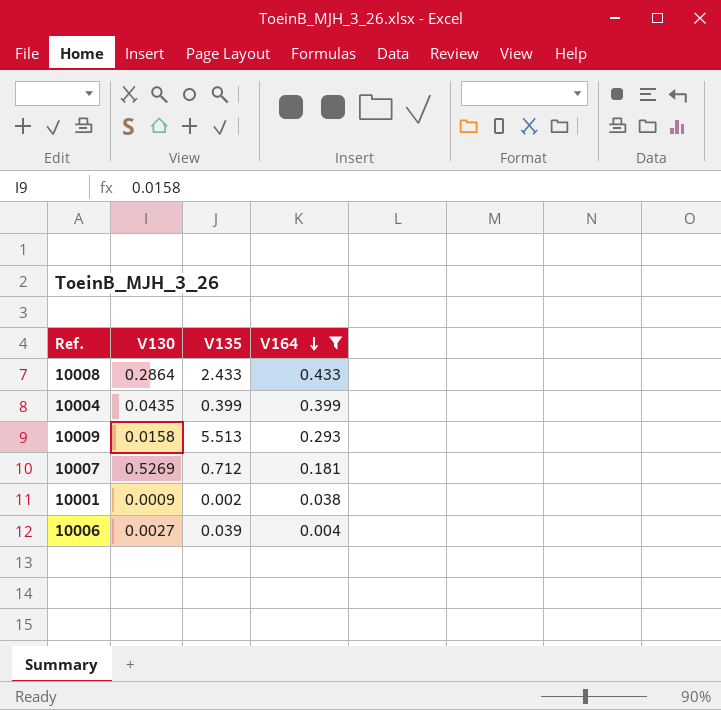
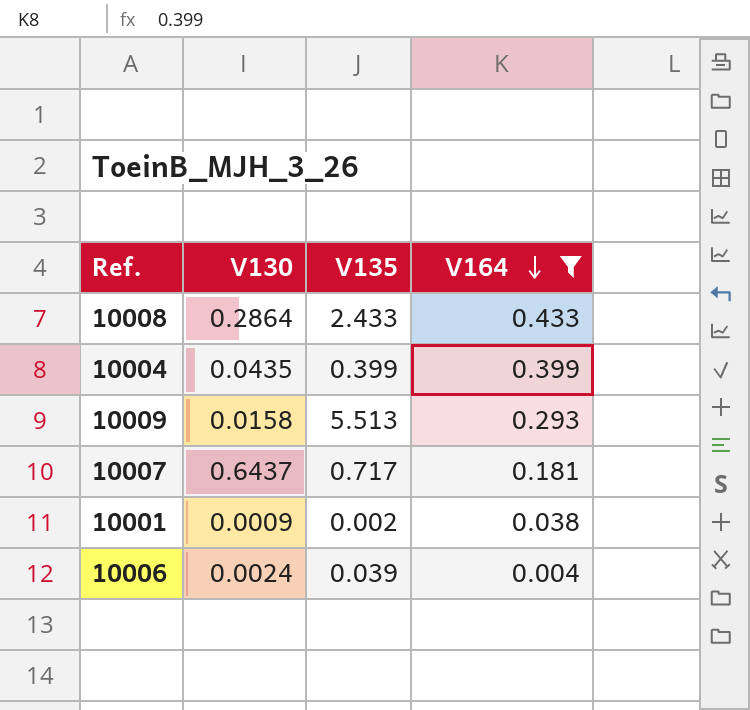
10007 | V130: 0.5269 -> 0.6437
10007 | V135: 0.712 -> 0.717
10006 | V130: 0.0027 -> 0.0024

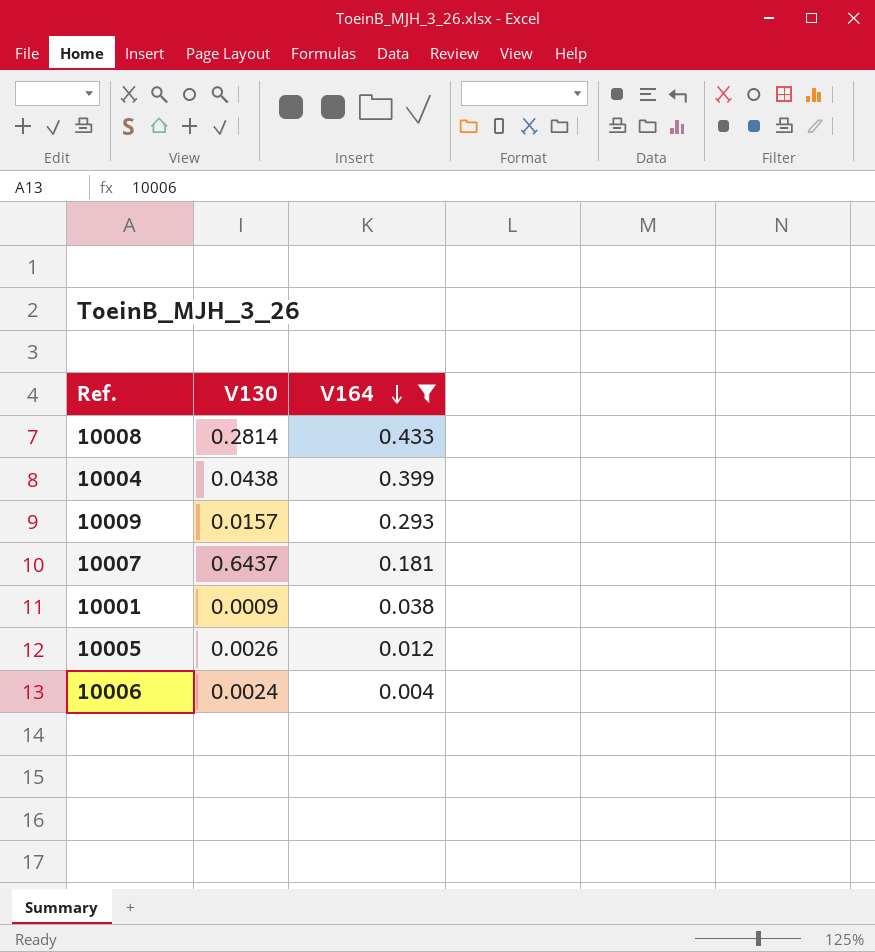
column V135 | position: 3 -> none
10008 | V130: 0.2864 -> 0.2814
10004 | V130: 0.0435 -> 0.0438
10009 | V130: 0.0158 -> 0.0157
row 10005: none -> 0.0026 | 0.012

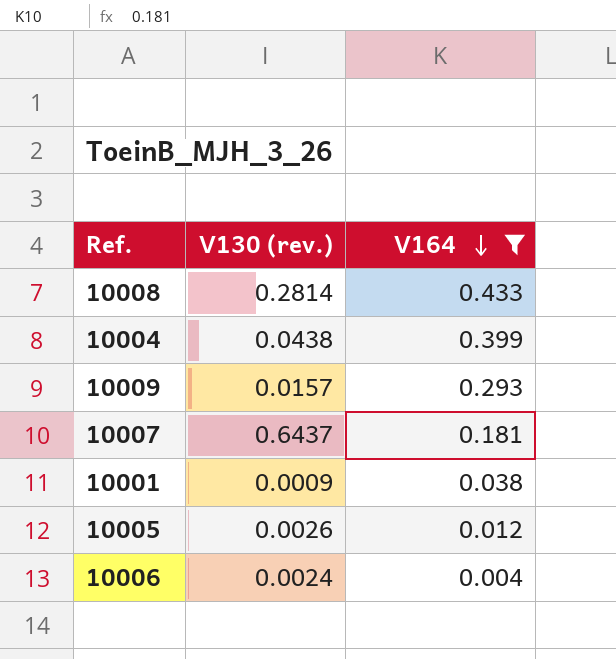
column name: V130 -> V130 (rev.)

